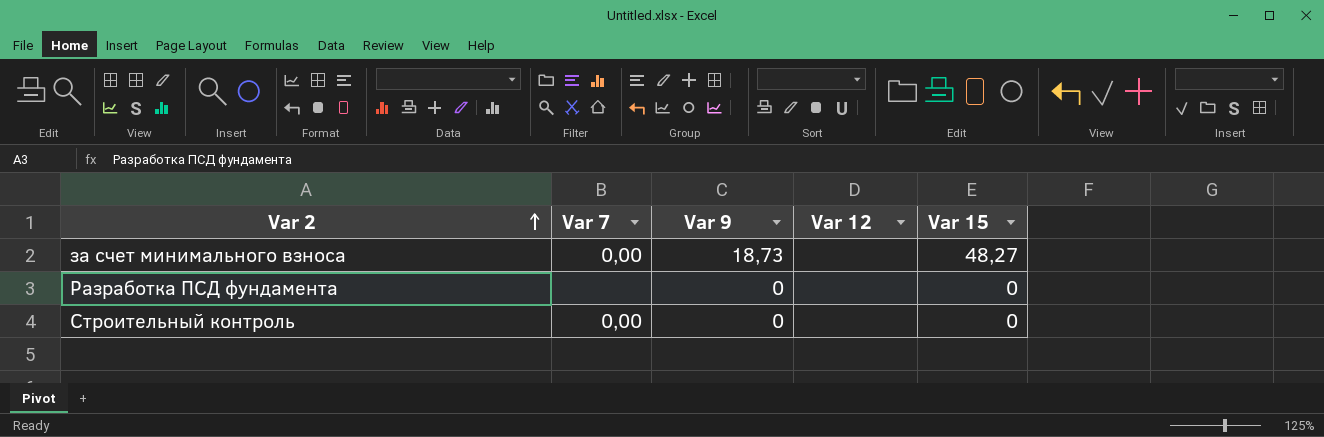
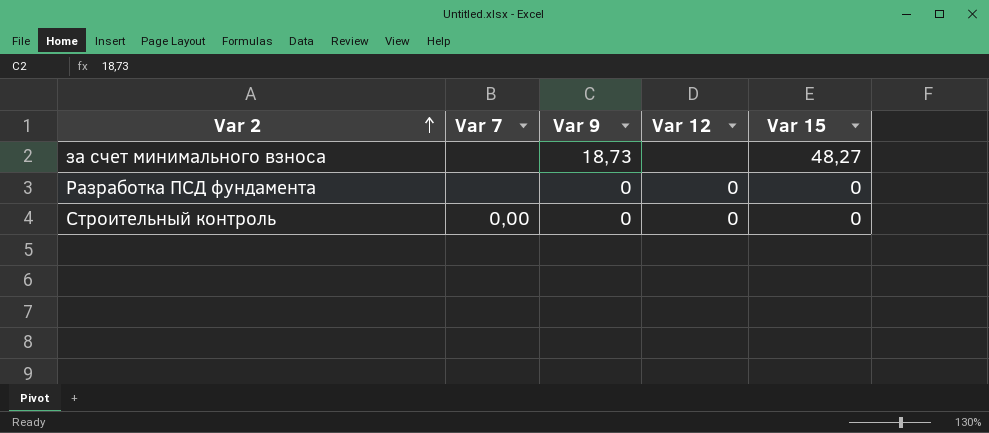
за счет минимального взноса | Var 7: 0,00 -> none
Разработка ПСД фундамента | Var 12: none -> 0
Строительный контроль | Var 12: none -> 0

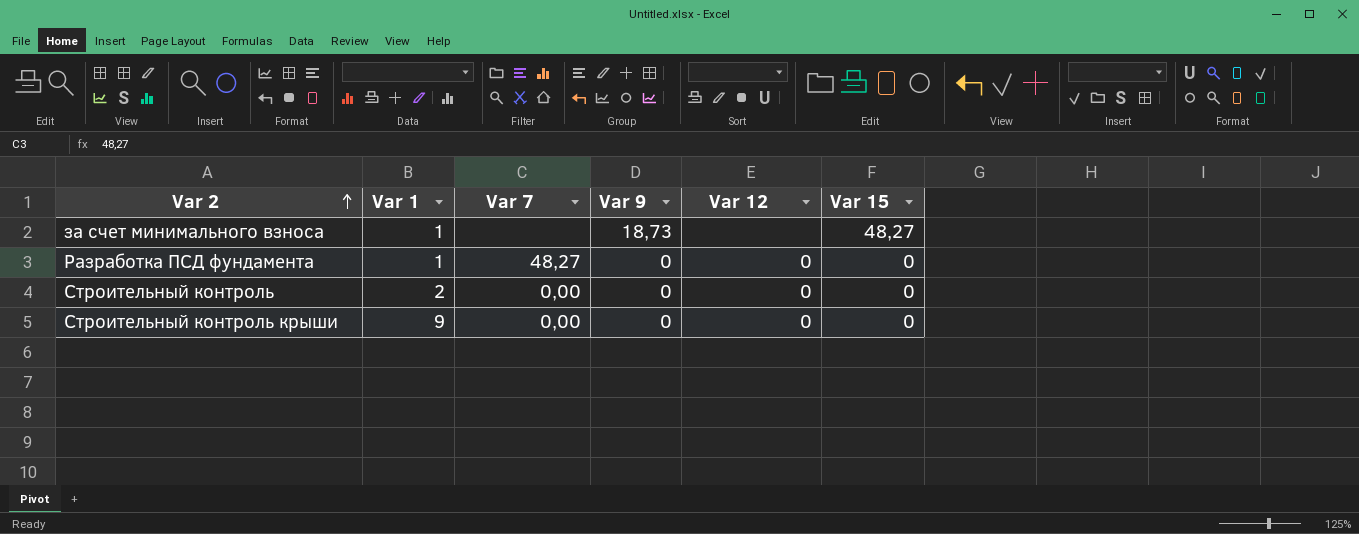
column Var 1 | position: none -> 2
Разработка ПСД фундамента | Var 7: none -> 48,27
row Строительный контроль крыши: none -> 9 | 0,00 | 0 | 0 | 0

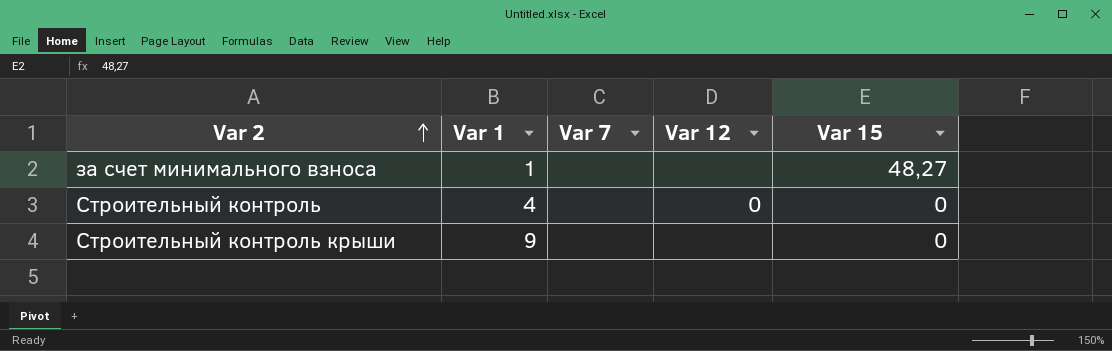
column Var 9 | position: 4 -> none
row Разработка ПСД фундамента: 1 | 48,27 | 0 | 0 | 0 -> none
Строительный контроль | Var 1: 2 -> 4
Строительный контроль | Var 7: 0,00 -> none
Строительный контроль крыши | Var 7: 0,00 -> none
Строительный контроль крыши | Var 12: 0 -> none

